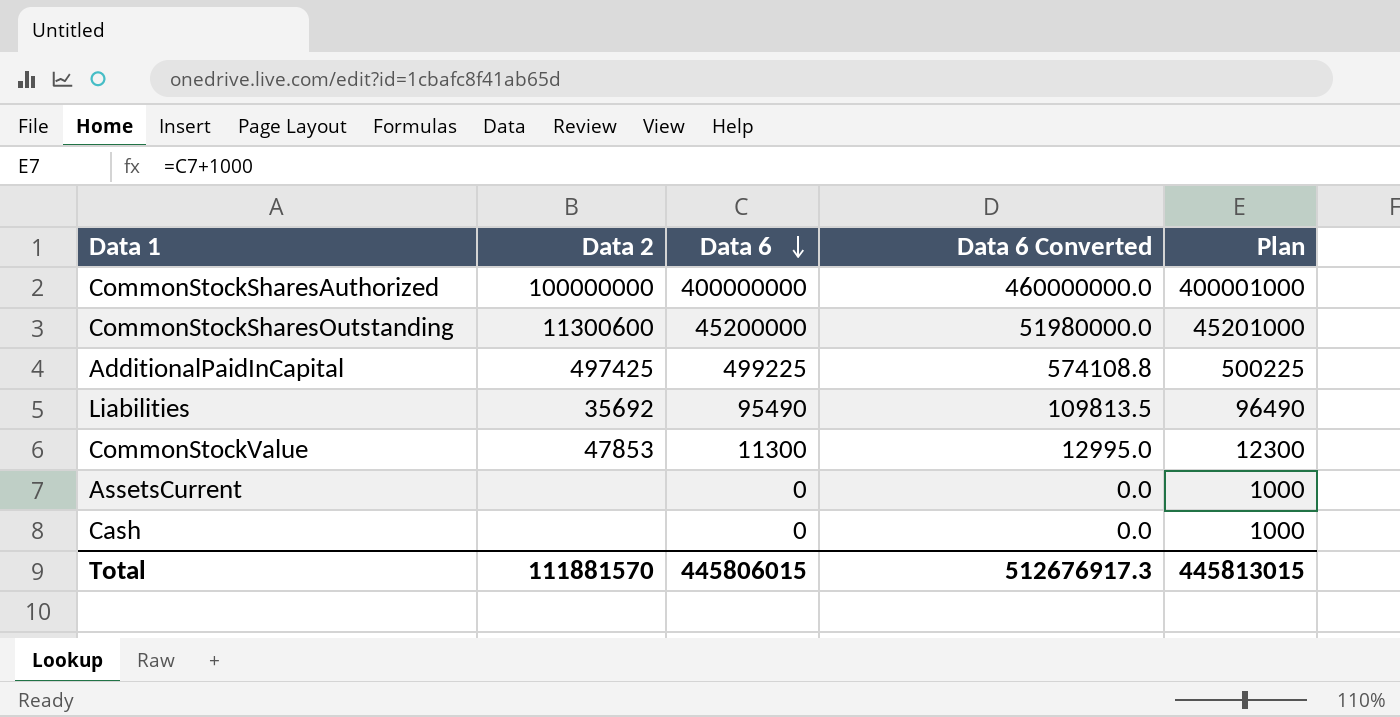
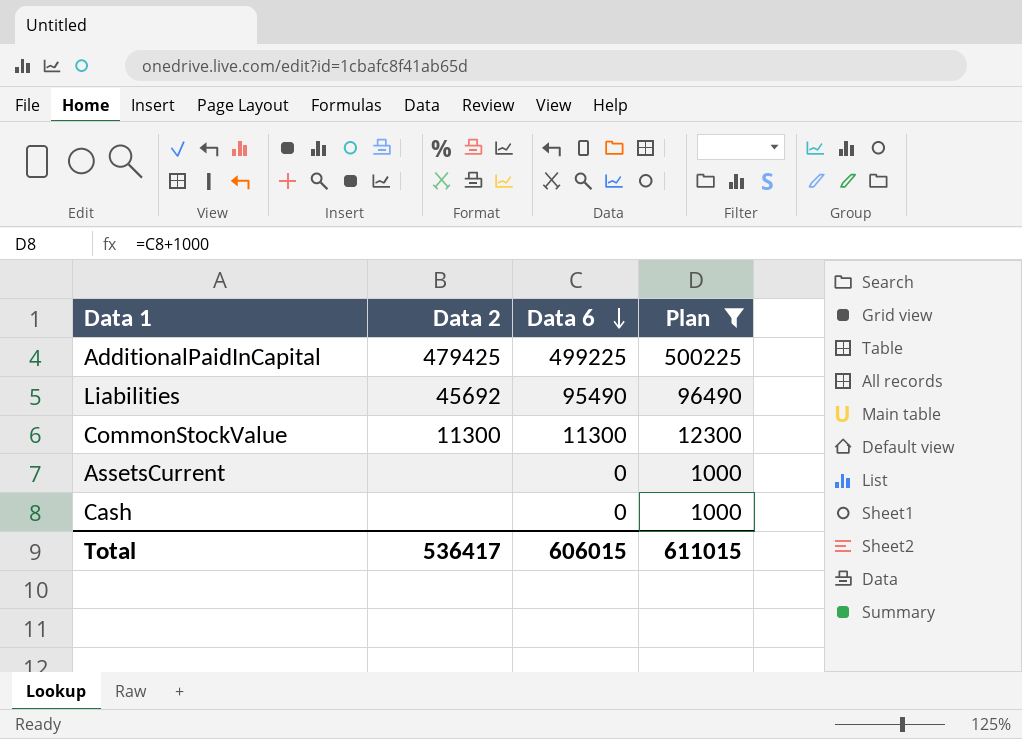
filter: none -> Plan <= 500225
column Data 6 Converted | formula: [Data 6] * 1.15 -> none
AdditionalPaidInCapital | Data 2: 497425 -> 479425
Liabilities | Data 2: 35692 -> 45692
CommonStockValue | Data 2: 47853 -> 11300
Total | Data 2: 111881570 -> 536417
Total | Data 6: 445806015 -> 606015
Total | Plan: 445813015 -> 611015

